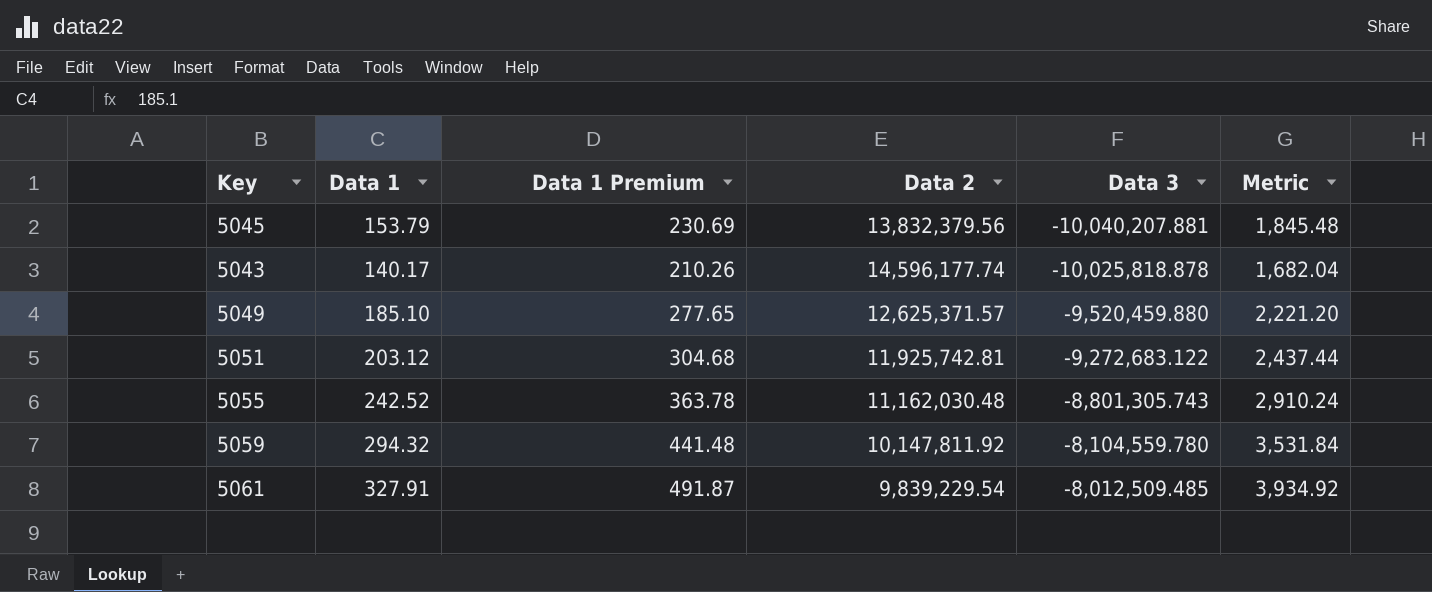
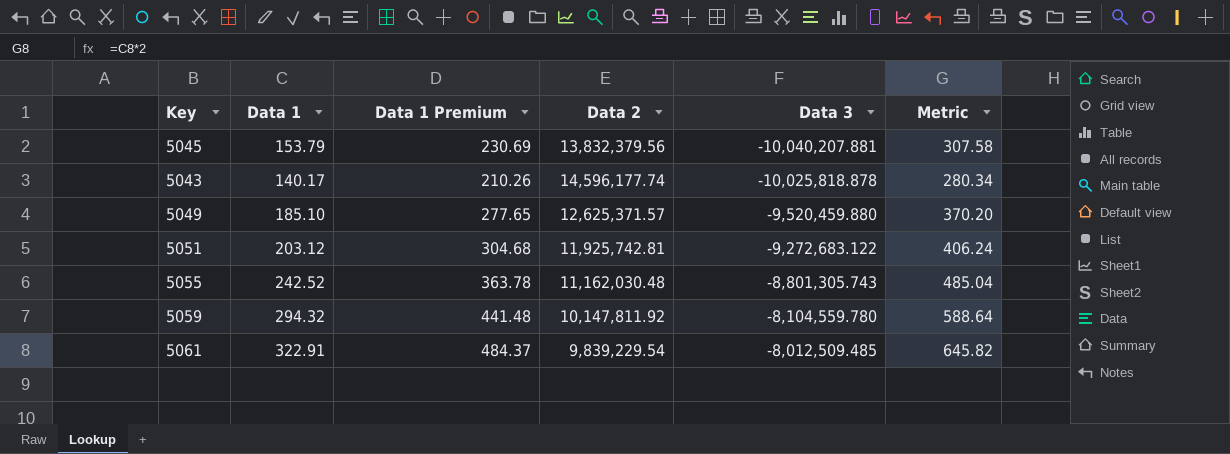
column Metric | formula: [Data 1] * 12 -> [Data 1] * 2
5061 | Data 1: 327.91 -> 322.91
5061 | Data 1 Premium: 491.87 -> 484.37

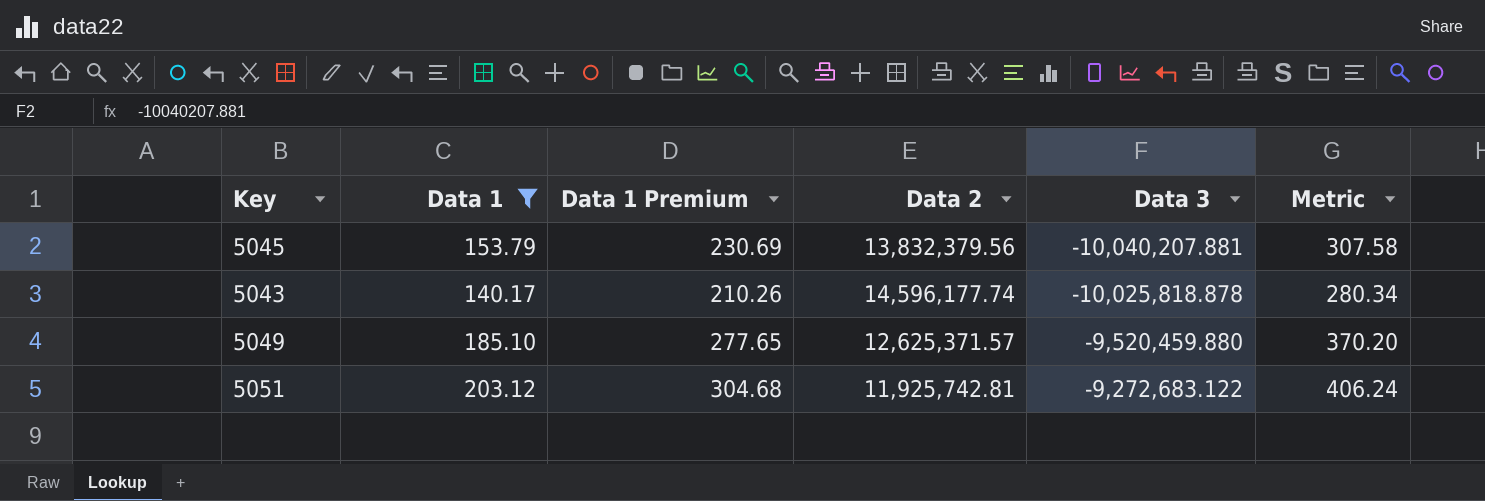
filter: none -> Data 1 <= 203.12

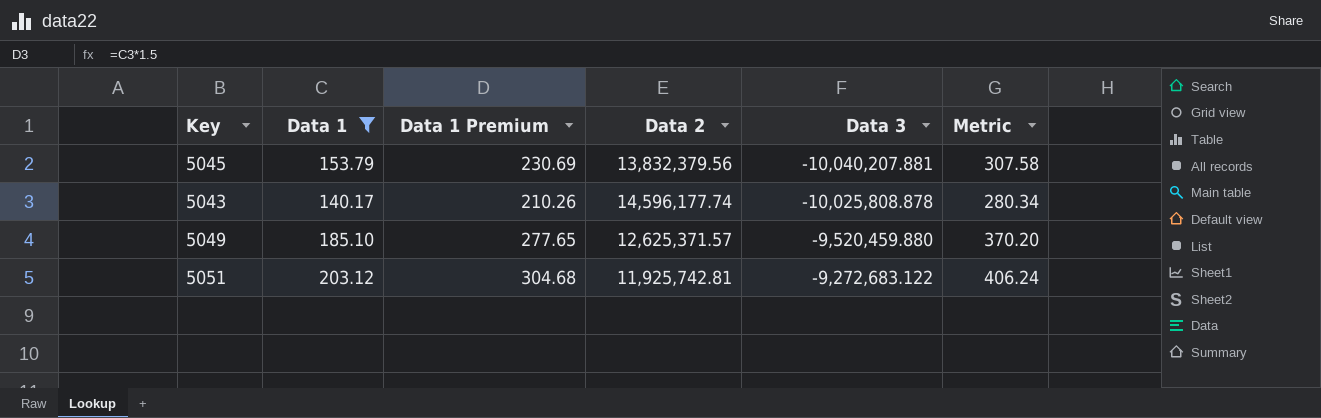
5043 | Data 3: -10,025,818.878 -> -10,025,808.878

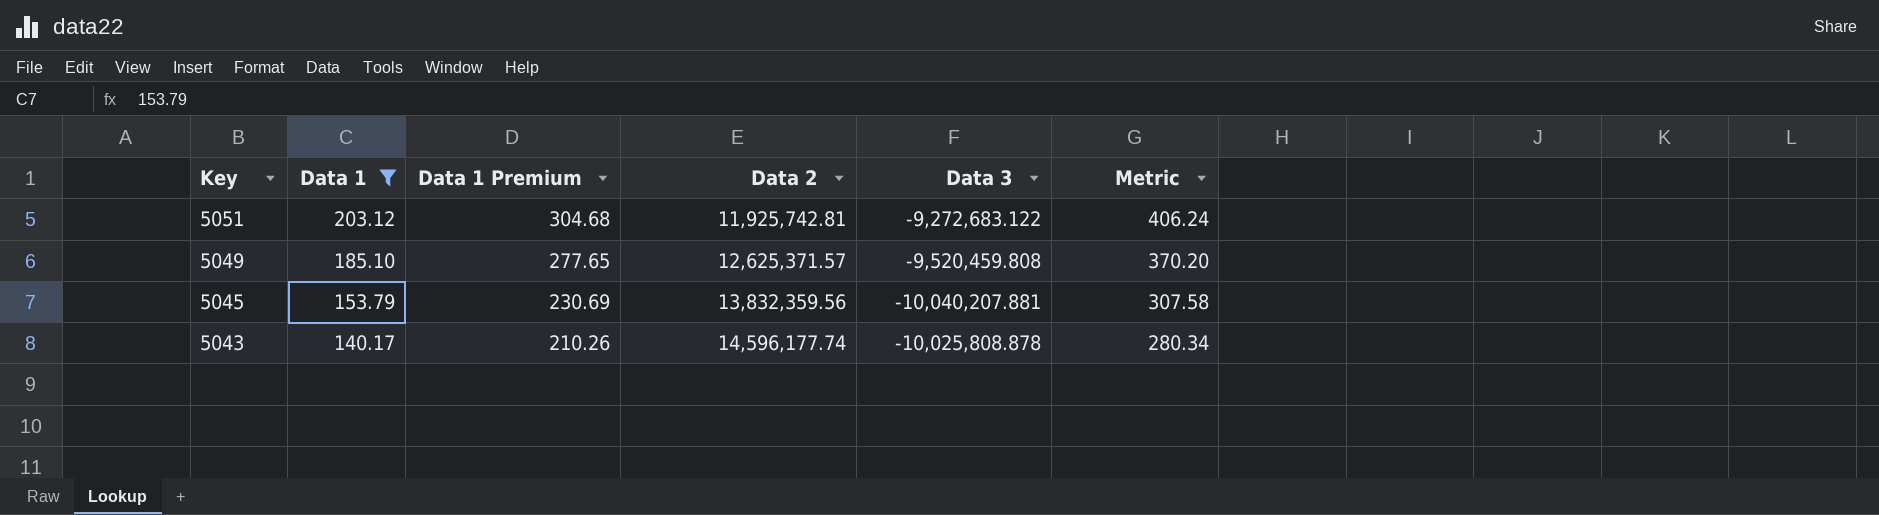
row order: Data 3 ascending -> Key descending
5049 | Data 3: -9,520,459.880 -> -9,520,459.808
5045 | Data 2: 13,832,379.56 -> 13,832,359.56

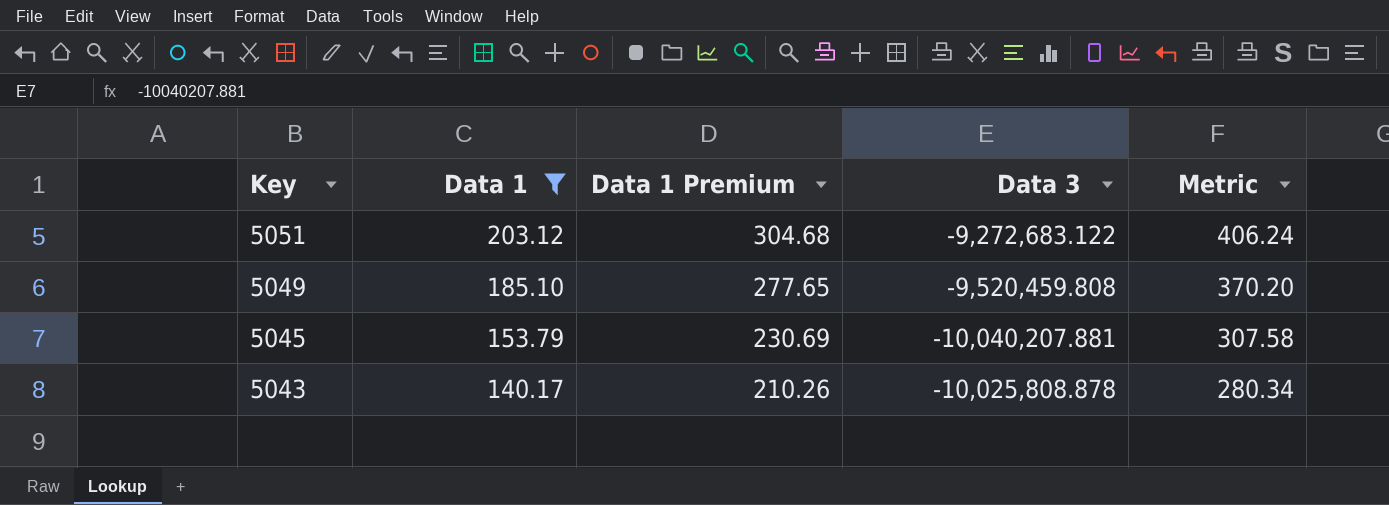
column Data 2 | position: 4 -> none

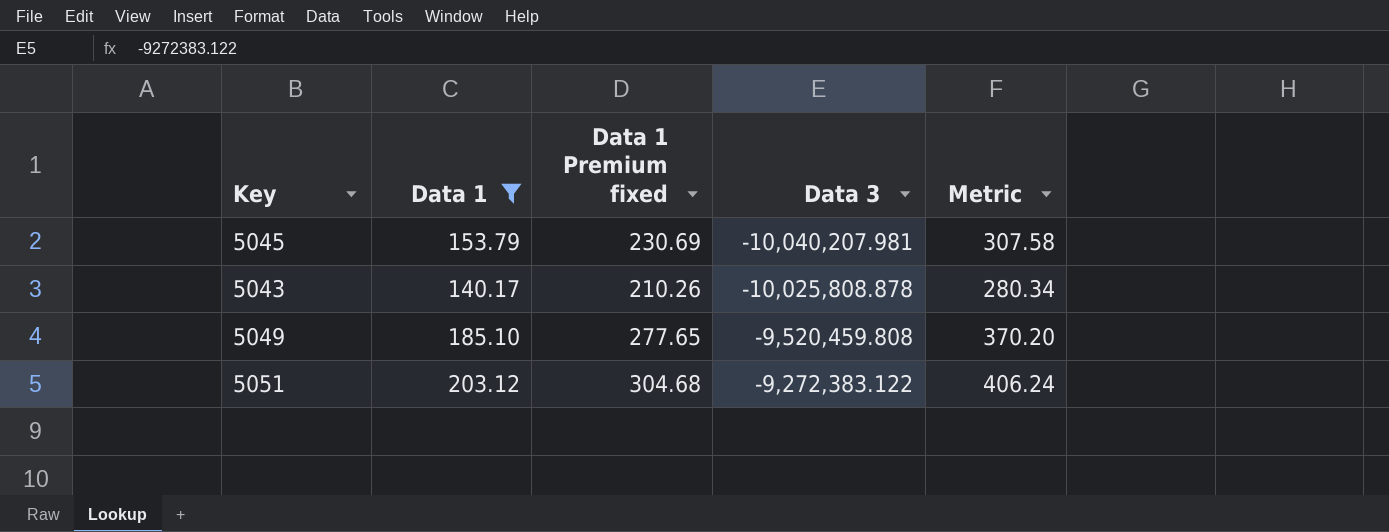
row order: Key descending -> Data 3 ascending
column name: Data 1 Premium -> Data 1 Premium fixed
5045 | Data 3: -10,040,207.881 -> -10,040,207.981
5051 | Data 3: -9,272,683.122 -> -9,272,383.122

